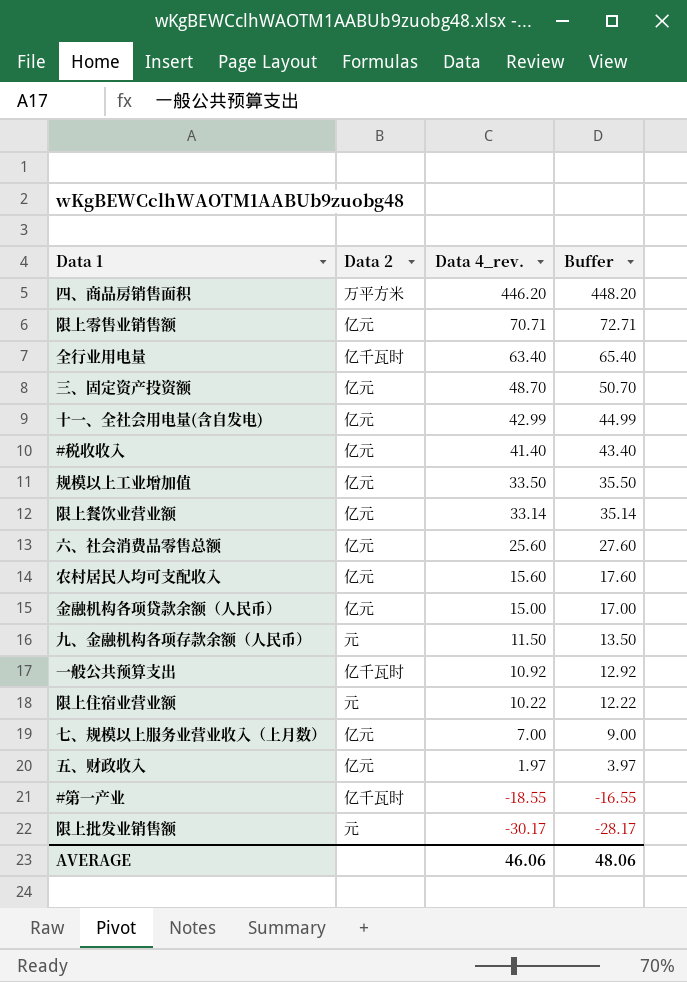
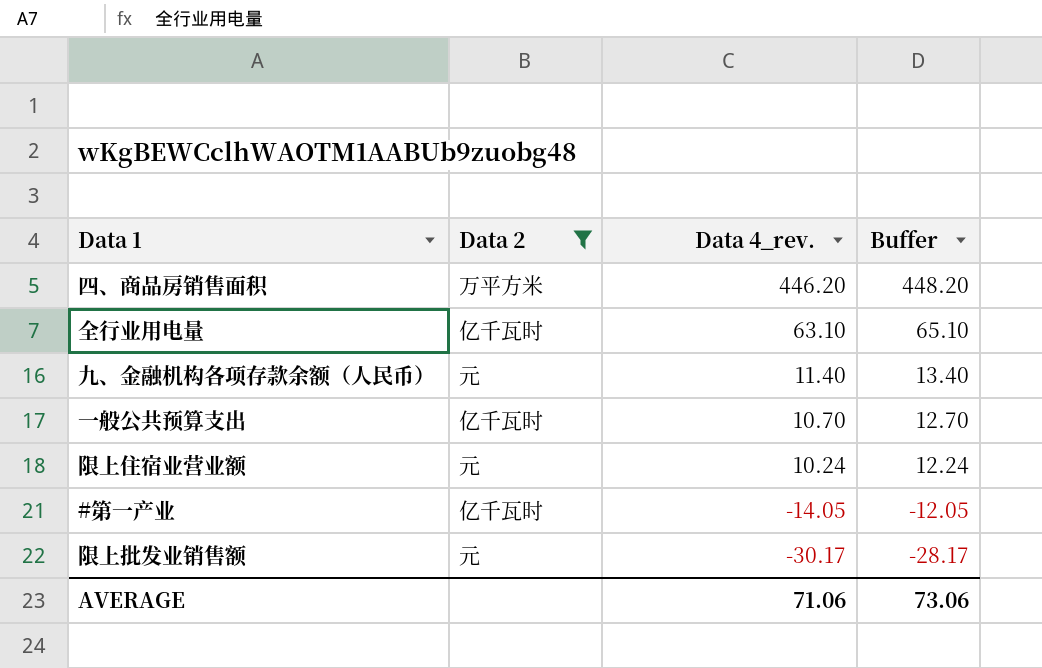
filter: none -> Data 2 != 亿元
全行业用电量 | Data 4_rev.: 63.40 -> 63.10
全行业用电量 | Buffer: 65.40 -> 65.10
九、金融机构各项存款余额（人民币） | Data 4_rev.: 11.50 -> 11.40
九、金融机构各项存款余额（人民币） | Buffer: 13.50 -> 13.40
一般公共预算支出 | Data 4_rev.: 10.92 -> 10.70
一般公共预算支出 | Buffer: 12.92 -> 12.70
限上住宿业营业额 | Data 4_rev.: 10.22 -> 10.24
限上住宿业营业额 | Buffer: 12.22 -> 12.24
#第一产业 | Data 4_rev.: -18.55 -> -14.05
#第一产业 | Buffer: -16.55 -> -12.05
AVERAGE | Data 4_rev.: 46.06 -> 71.06
AVERAGE | Buffer: 48.06 -> 73.06

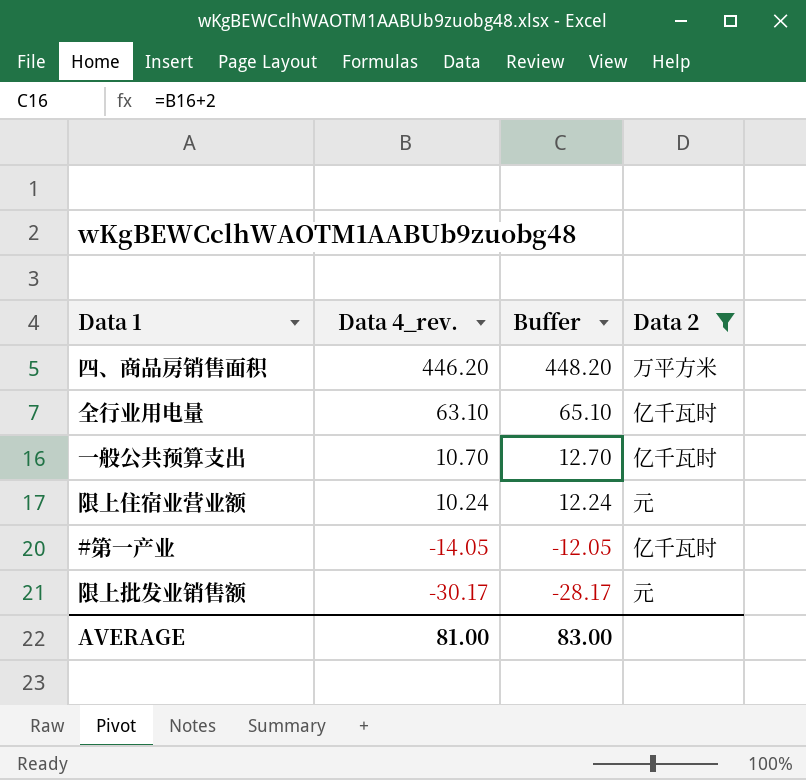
column Data 2 | position: 2 -> 4
row 九、金融机构各项存款余额（人民币）: 元 | 11.40 | 13.40 -> none
AVERAGE | Data 4_rev.: 71.06 -> 81.00
AVERAGE | Buffer: 73.06 -> 83.00

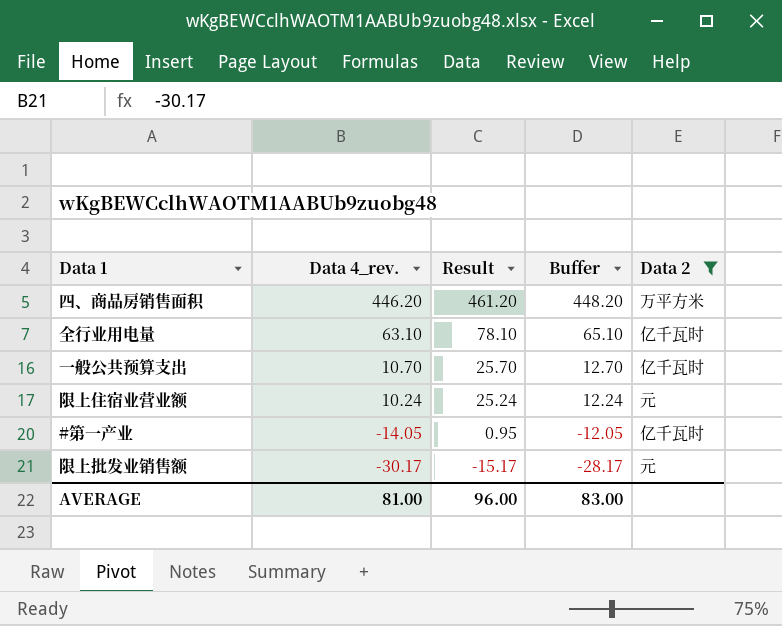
column Result | formula: none -> [Data 4_rev.] + 15

